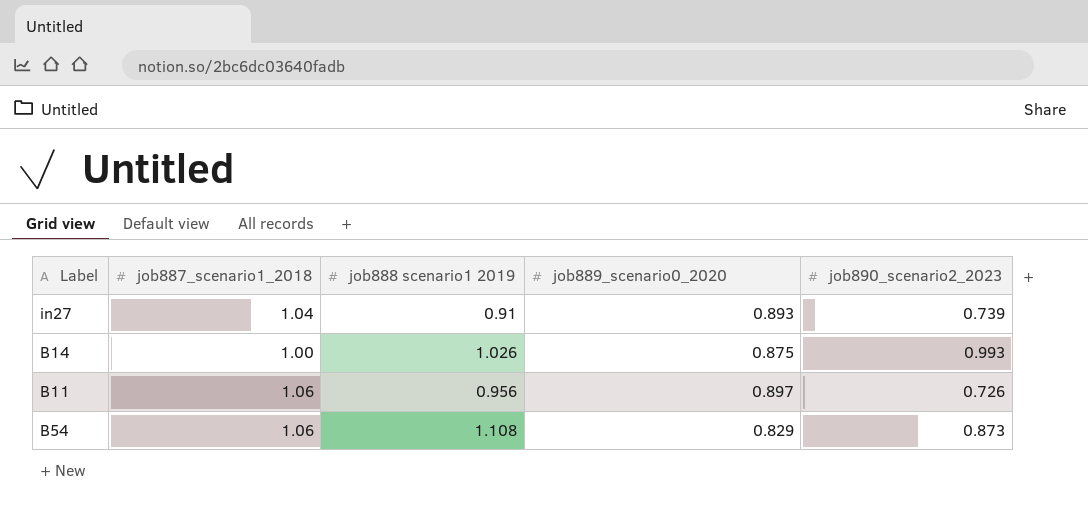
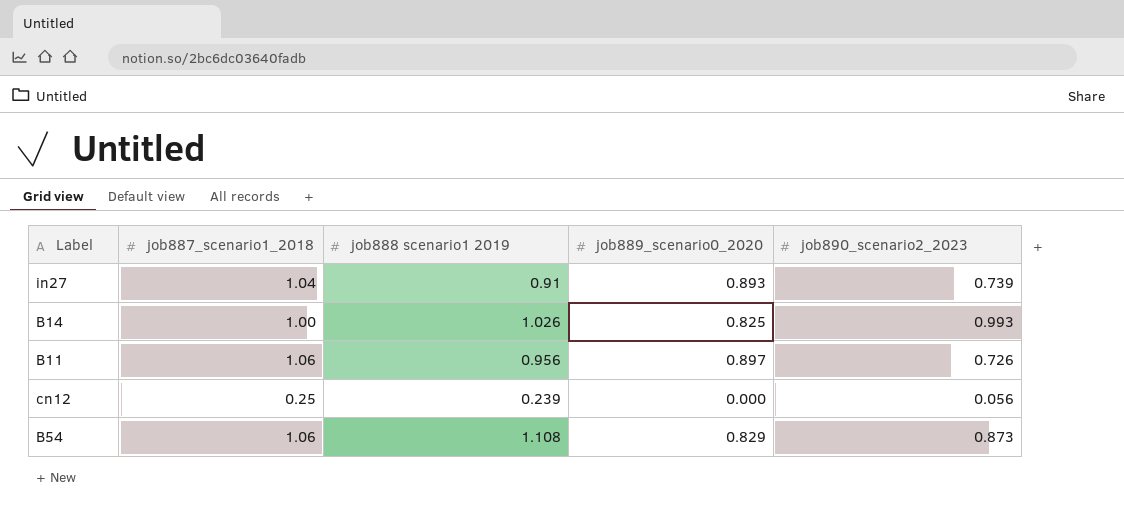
B14 | job889_scenario0_2020: 0.875 -> 0.825
row cn12: none -> 0.25 | 0.239 | 0.000 | 0.056

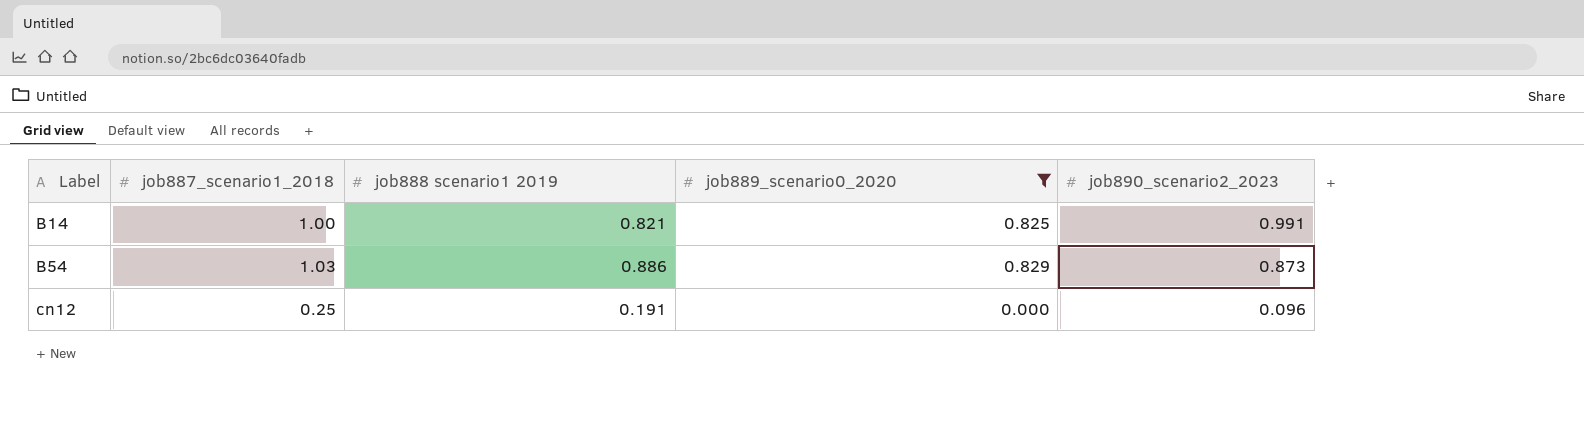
filter: none -> job889_scenario0_2020 <= 0.829
row order: none -> Label ascending
B14 | job888 scenario1 2019: 1.026 -> 0.821
B14 | job890_scenario2_2023: 0.993 -> 0.991
B54 | job887_scenario1_2018: 1.06 -> 1.03
B54 | job888 scenario1 2019: 1.108 -> 0.886
cn12 | job888 scenario1 2019: 0.239 -> 0.191
cn12 | job890_scenario2_2023: 0.056 -> 0.096

